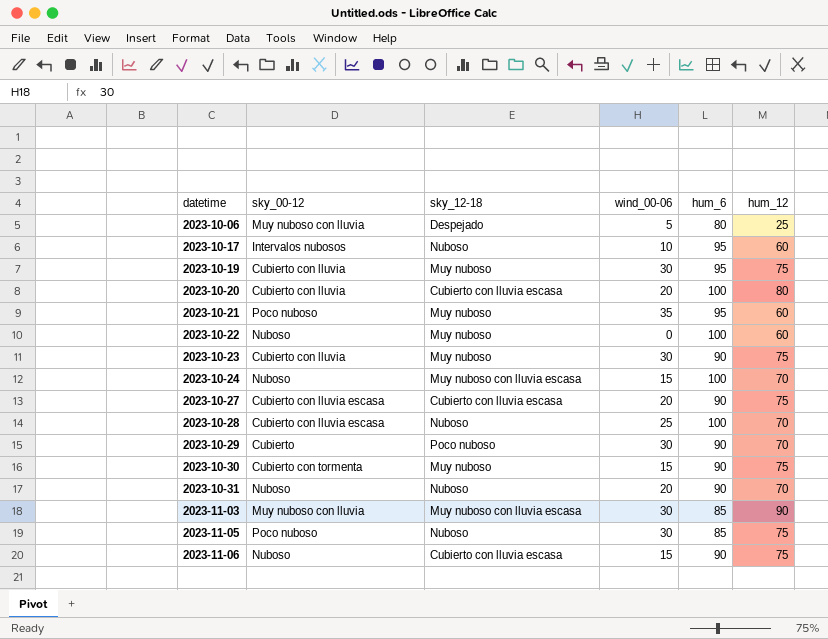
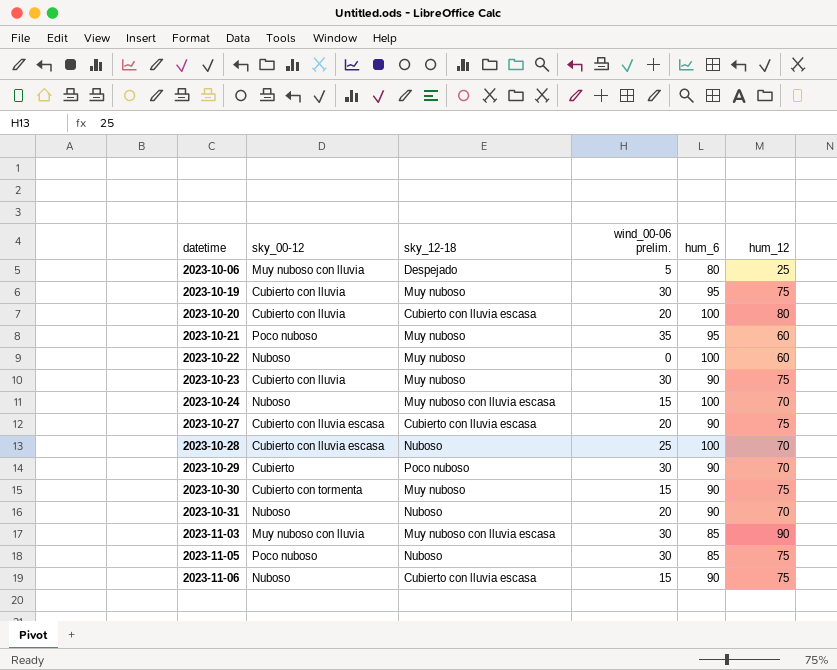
column name: wind_00-06 -> wind_00-06 prelim.
row 2023-10-17: Intervalos nubosos | Nuboso | 10 | 95 | 60 -> none

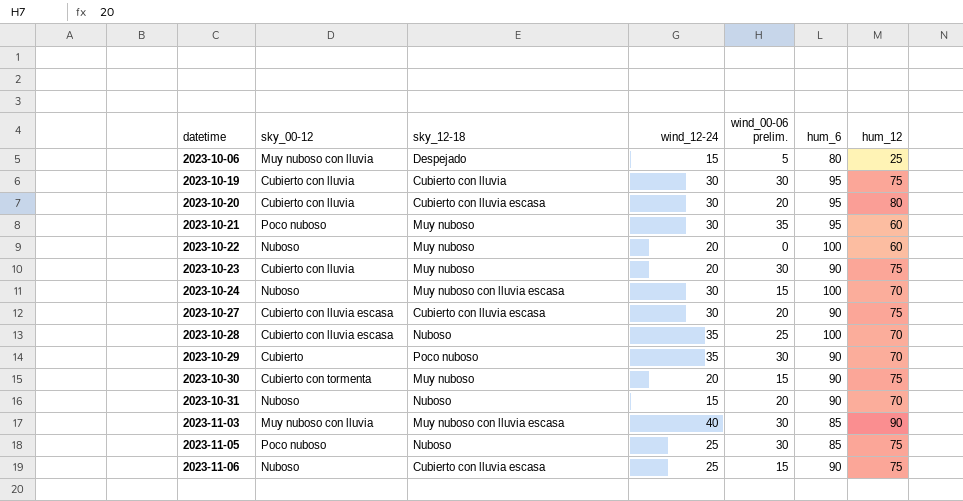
column wind_12-24 | position: none -> 4
2023-10-19 | sky_12-18: Muy nuboso -> Cubierto con lluvia
2023-10-20 | hum_6: 100 -> 95

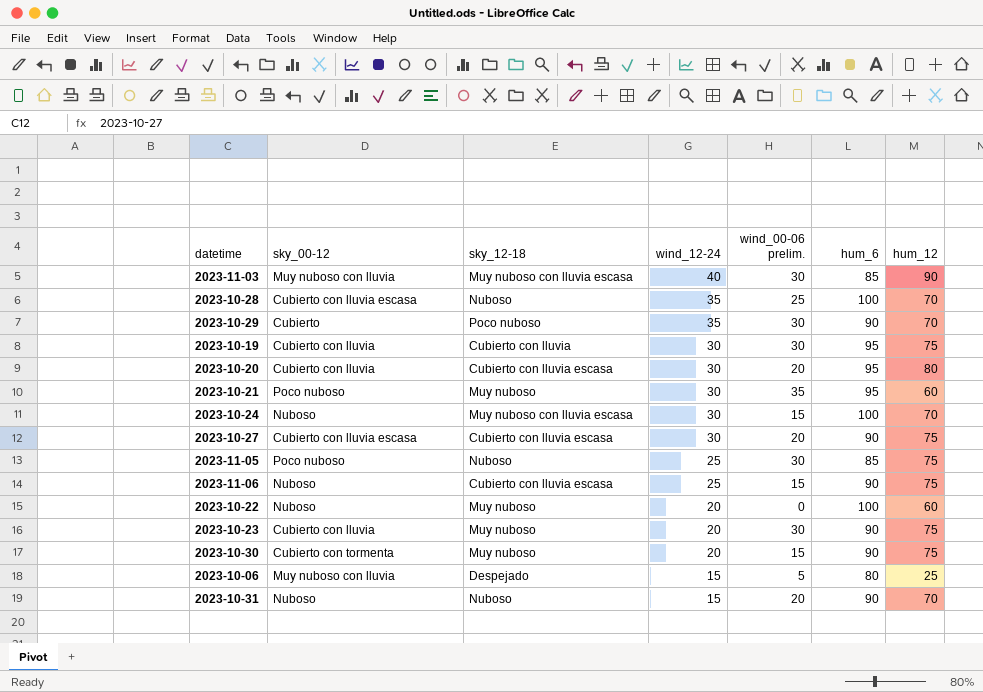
row order: datetime ascending -> wind_12-24 descending

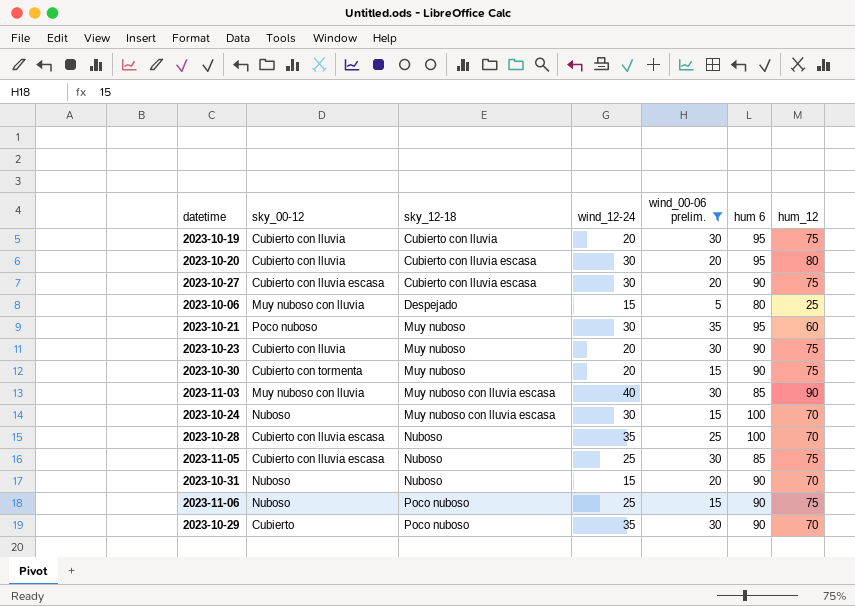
filter: none -> wind_00-06 prelim. != 0
row order: wind_12-24 descending -> sky_12-18 ascending
column name: hum_6 -> hum 6
2023-10-19 | wind_12-24: 30 -> 20
2023-11-05 | sky_00-12: Poco nuboso -> Cubierto con lluvia escasa
2023-11-06 | sky_12-18: Cubierto con lluvia escasa -> Poco nuboso

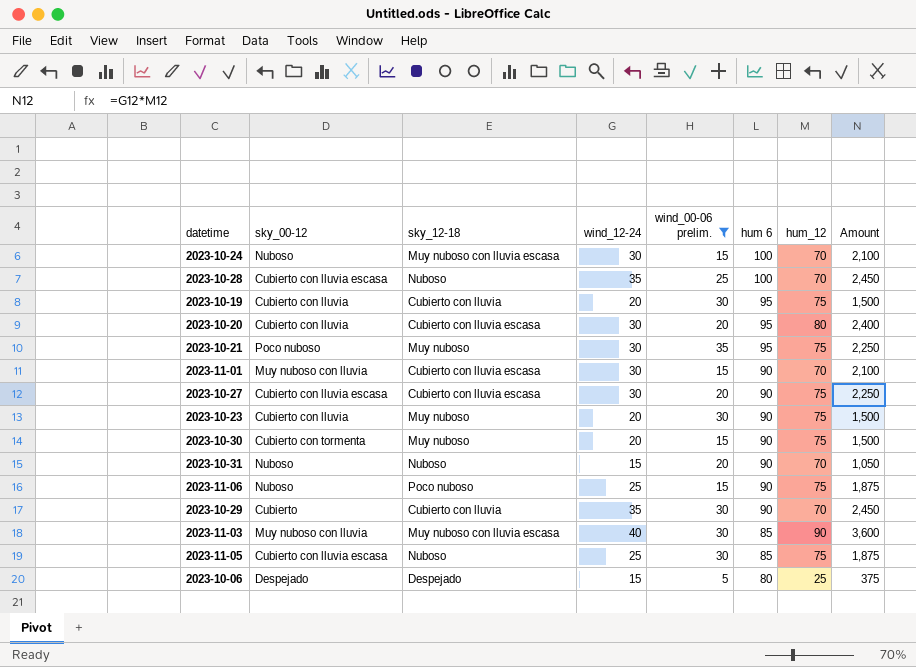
row order: sky_12-18 ascending -> hum 6 descending
column Amount | formula: none -> [wind_12-24] * [hum_12]
2023-10-21 | hum_12: 60 -> 75
row 2023-11-01: none -> Muy nuboso con lluvia | Cubierto con lluvia escasa | 30 | 15 | 90 | 70 | 2,100
2023-10-29 | sky_12-18: Poco nuboso -> Cubierto con lluvia
2023-10-06 | sky_00-12: Muy nuboso con lluvia -> Despejado

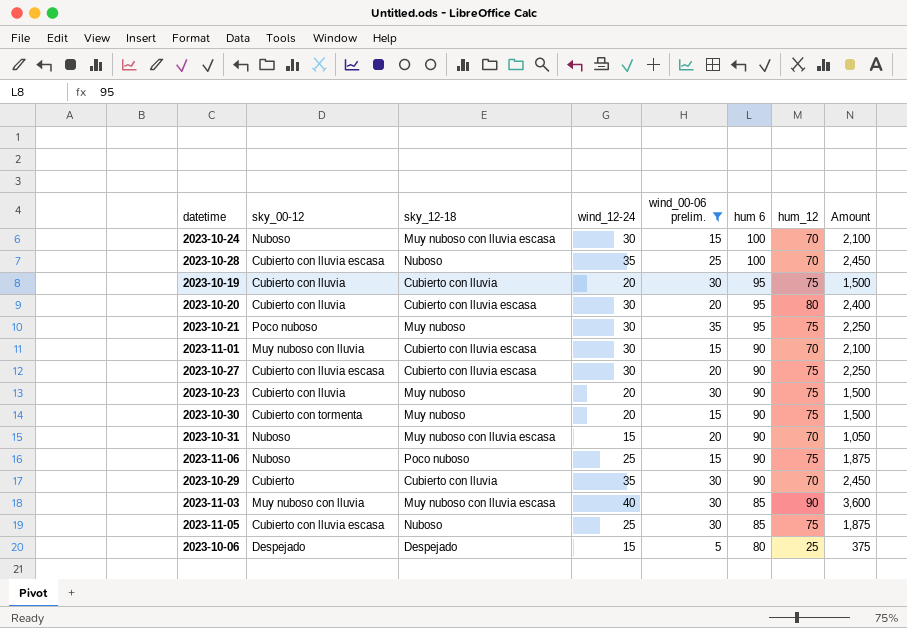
2023-10-31 | sky_12-18: Nuboso -> Muy nuboso con lluvia escasa

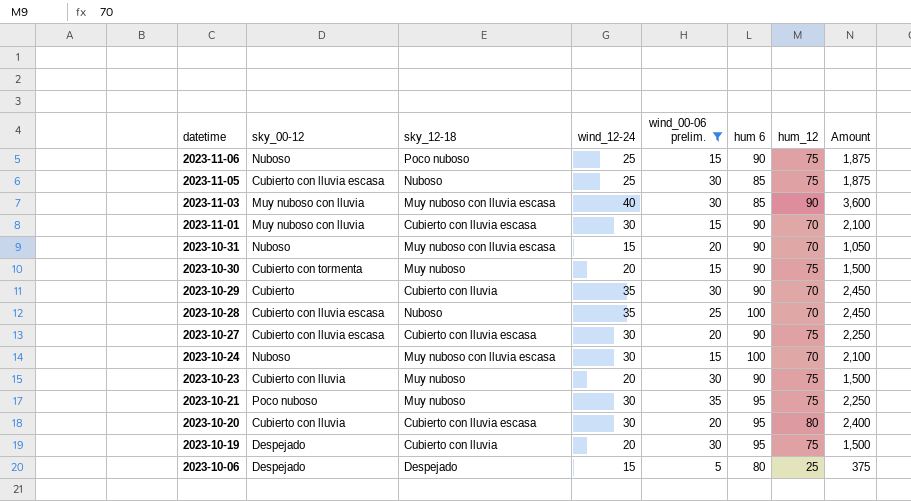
row order: hum 6 descending -> datetime descending
2023-10-19 | sky_00-12: Cubierto con lluvia -> Despejado

